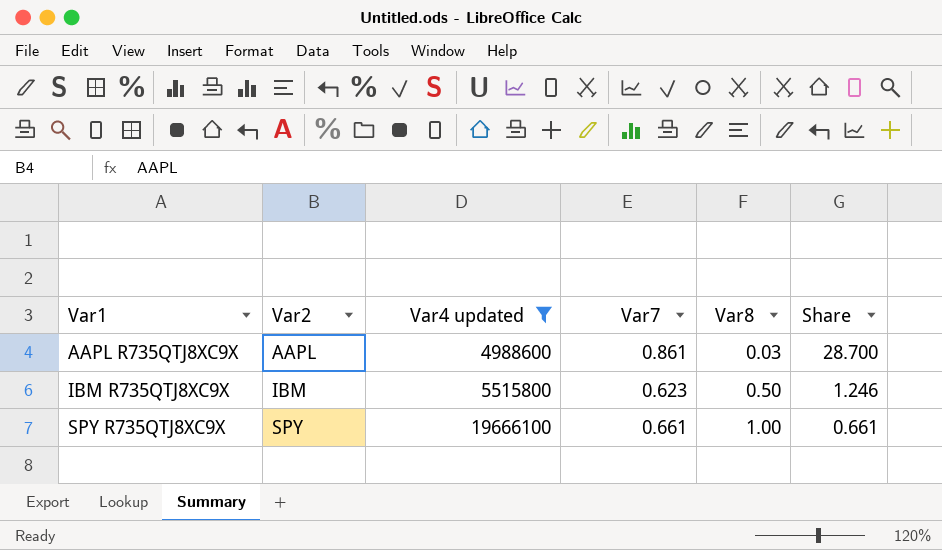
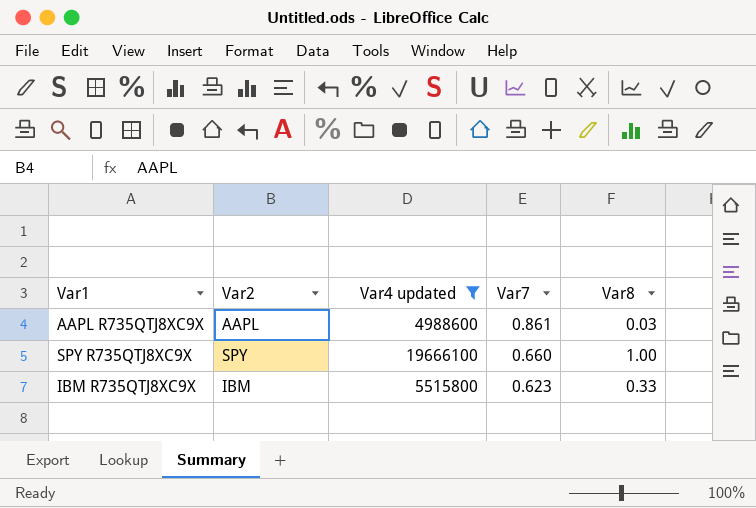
row order: Var1 ascending -> Var7 descending
column Share | formula: [Var7] / [Var8] -> none
SPY R735QTJ8XC9X | Var7: 0.661 -> 0.660
IBM R735QTJ8XC9X | Var8: 0.50 -> 0.33

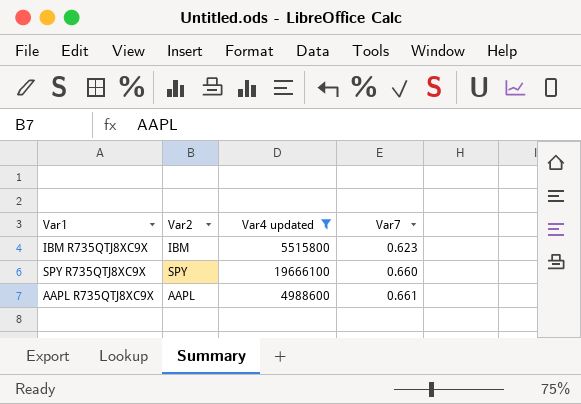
row order: Var7 descending -> Var7 ascending
column Var8 | position: 5 -> none
AAPL R735QTJ8XC9X | Var7: 0.861 -> 0.661

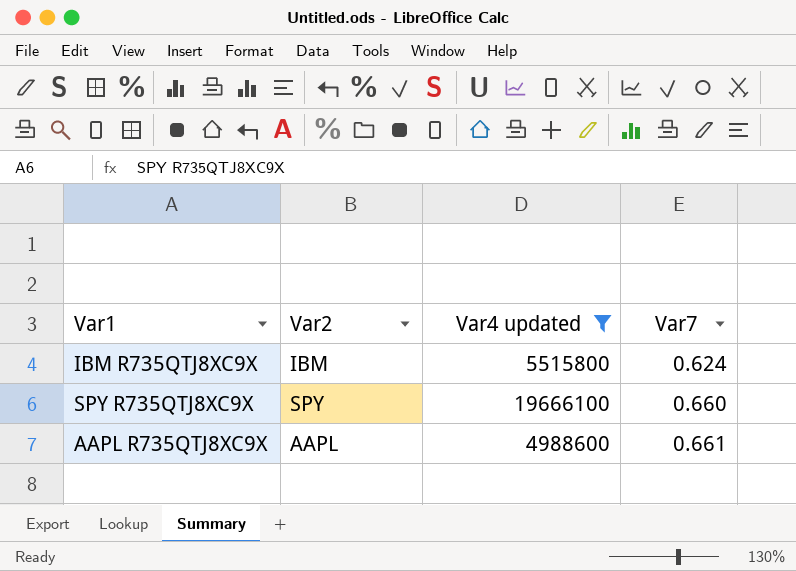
IBM R735QTJ8XC9X | Var7: 0.623 -> 0.624

